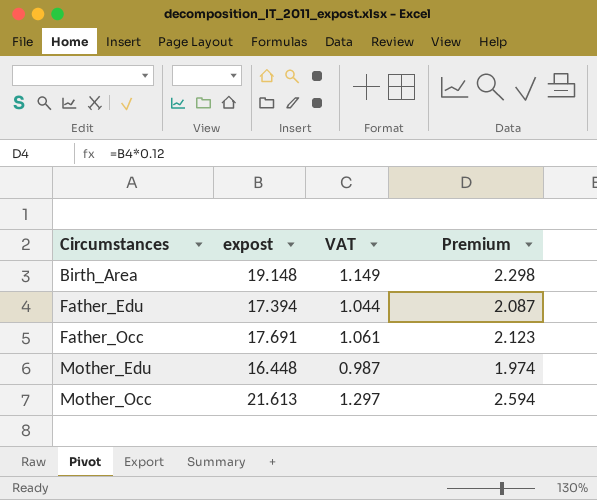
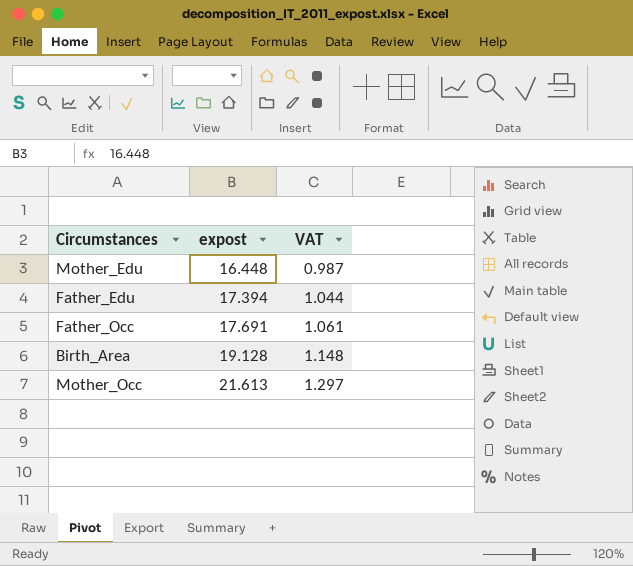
row order: Circumstances ascending -> expost ascending
column Premium | formula: [expost] * 0.12 -> none
Birth_Area | expost: 19.148 -> 19.128
Birth_Area | VAT: 1.149 -> 1.148

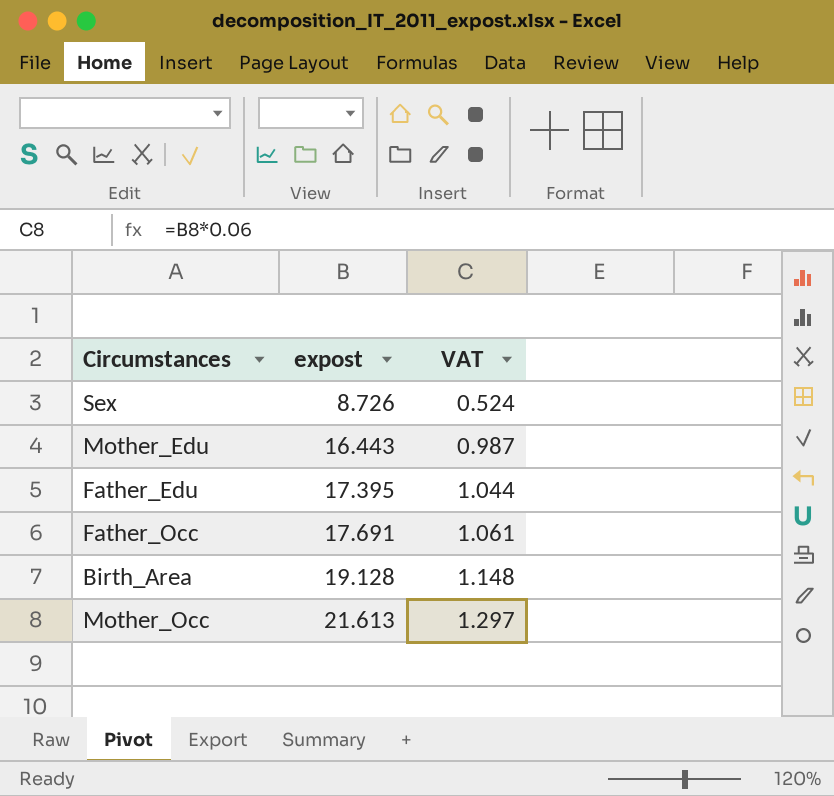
row Sex: none -> 8.726 | 0.524
Mother_Edu | expost: 16.448 -> 16.443
Father_Edu | expost: 17.394 -> 17.395

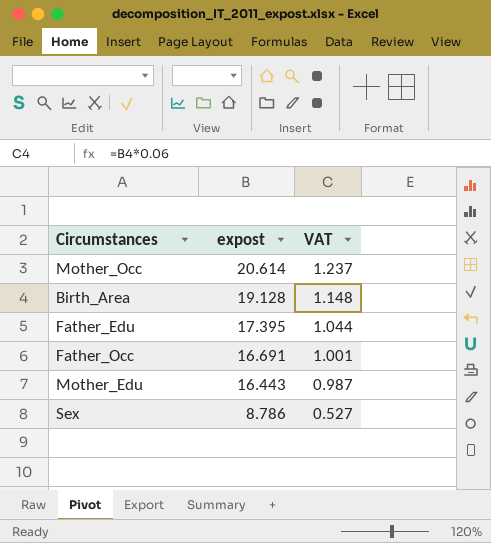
row order: expost ascending -> expost descending
Mother_Occ | expost: 21.613 -> 20.614
Mother_Occ | VAT: 1.297 -> 1.237
Father_Occ | expost: 17.691 -> 16.691
Father_Occ | VAT: 1.061 -> 1.001
Sex | expost: 8.726 -> 8.786
Sex | VAT: 0.524 -> 0.527

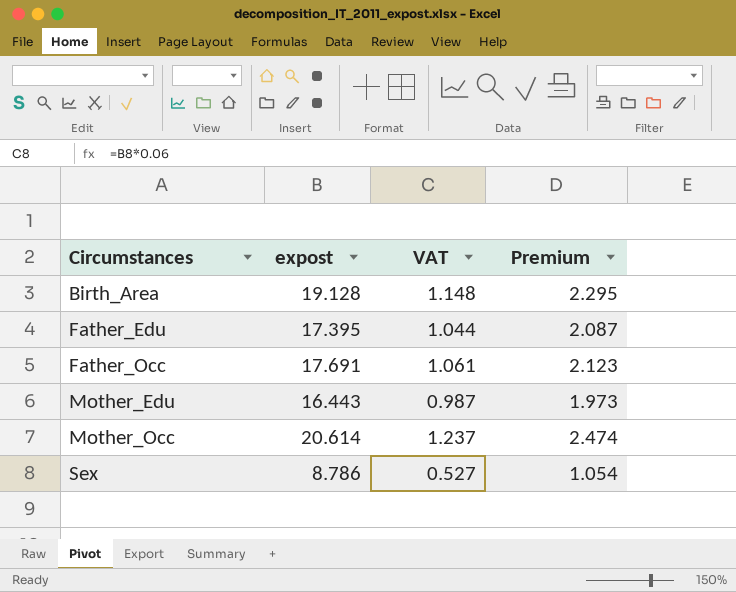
row order: expost descending -> Circumstances ascending
column Premium | formula: none -> [expost] * 0.12
Father_Occ | expost: 16.691 -> 17.691
Father_Occ | VAT: 1.001 -> 1.061

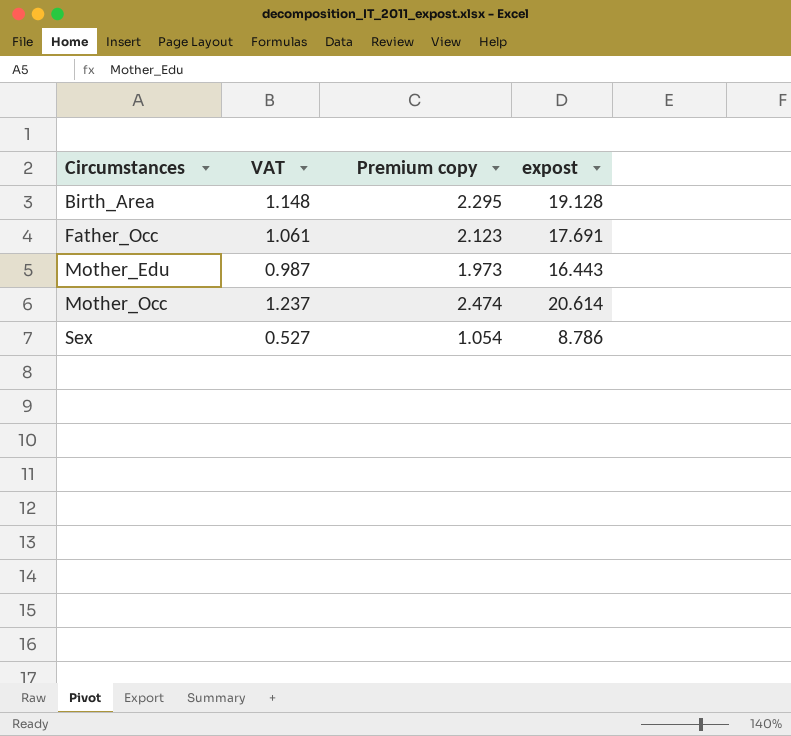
column name: Premium -> Premium copy
column expost | position: 2 -> 4
row Father_Edu: 17.395 | 1.044 | 2.087 -> none

